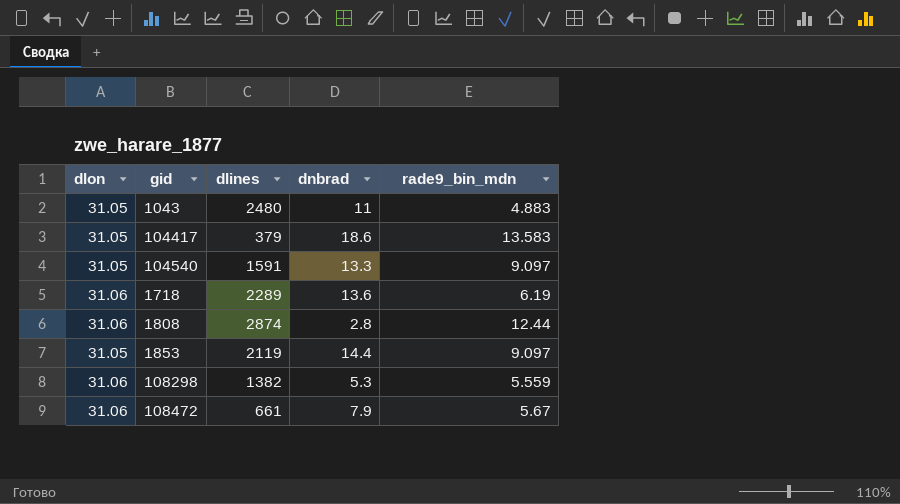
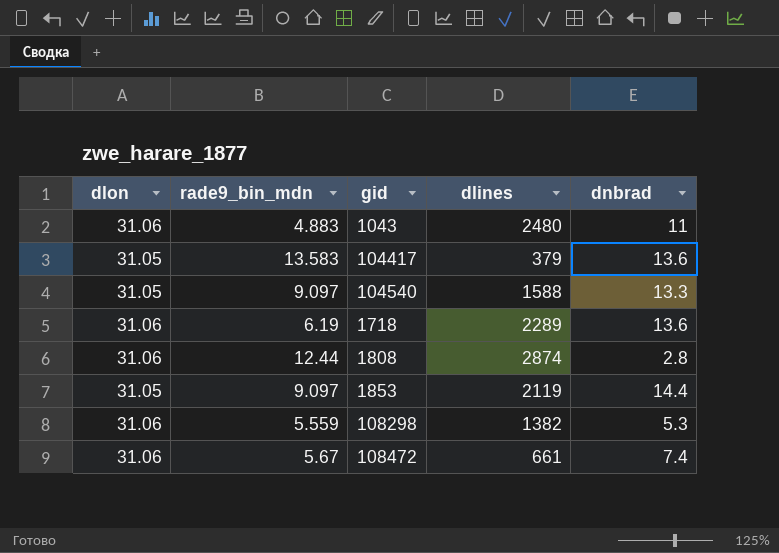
column rade9_bin_mdn | position: 5 -> 2
1043 | dlon: 31.05 -> 31.06
104417 | dnbrad: 18.6 -> 13.6
104540 | dlines: 1591 -> 1588
108472 | dnbrad: 7.9 -> 7.4

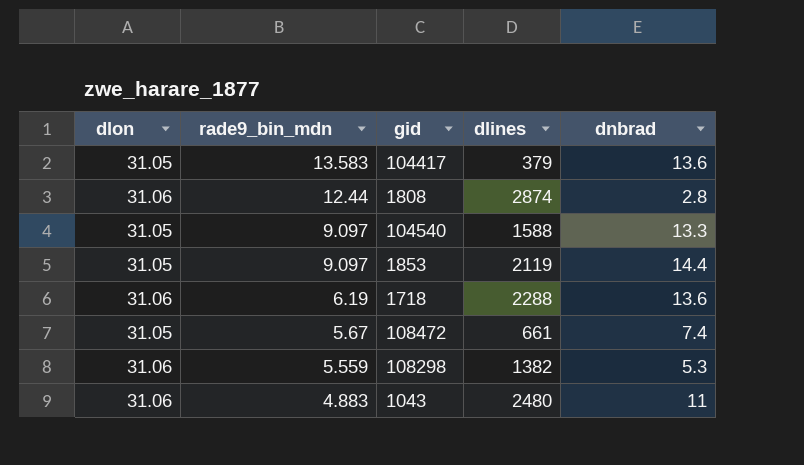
row order: none -> rade9_bin_mdn descending
1718 | dlines: 2289 -> 2288
108472 | dlon: 31.06 -> 31.05

